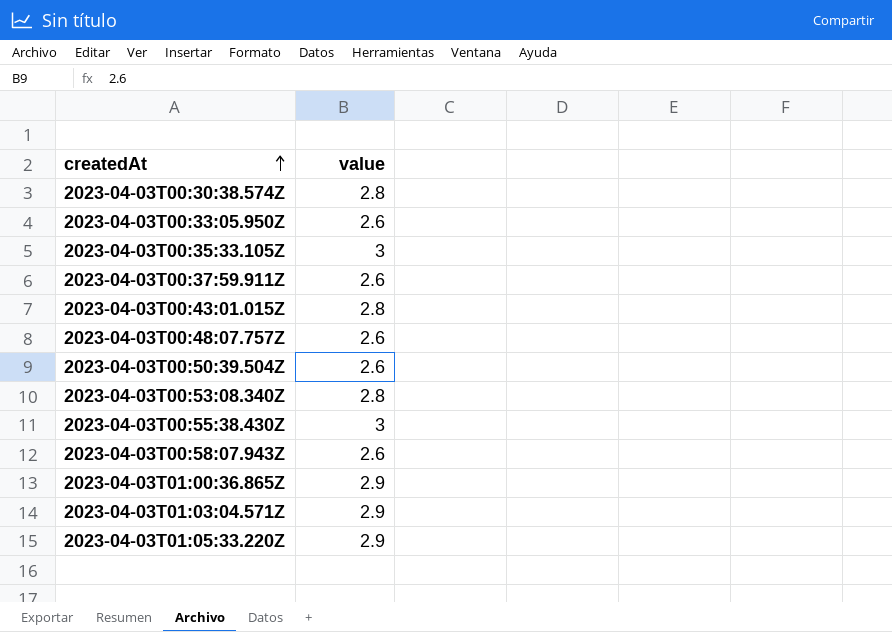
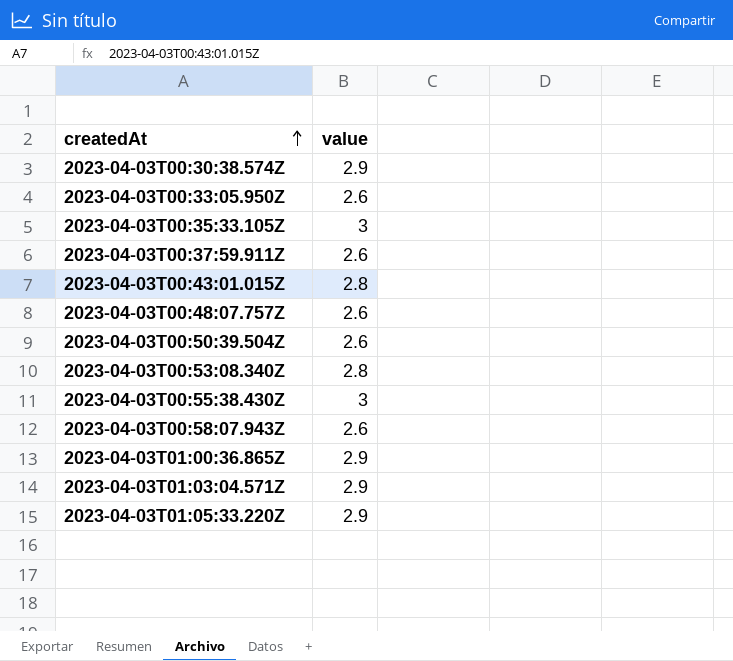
2023-04-03T00:30:38.574Z | value: 2.8 -> 2.9

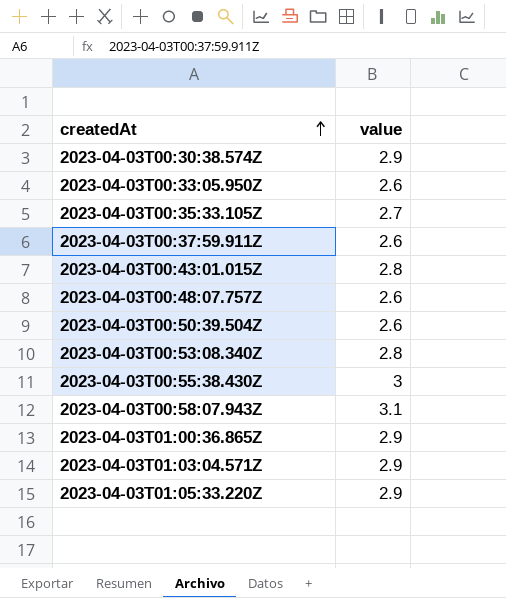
2023-04-03T00:35:33.105Z | value: 3 -> 2.7
2023-04-03T00:58:07.943Z | value: 2.6 -> 3.1

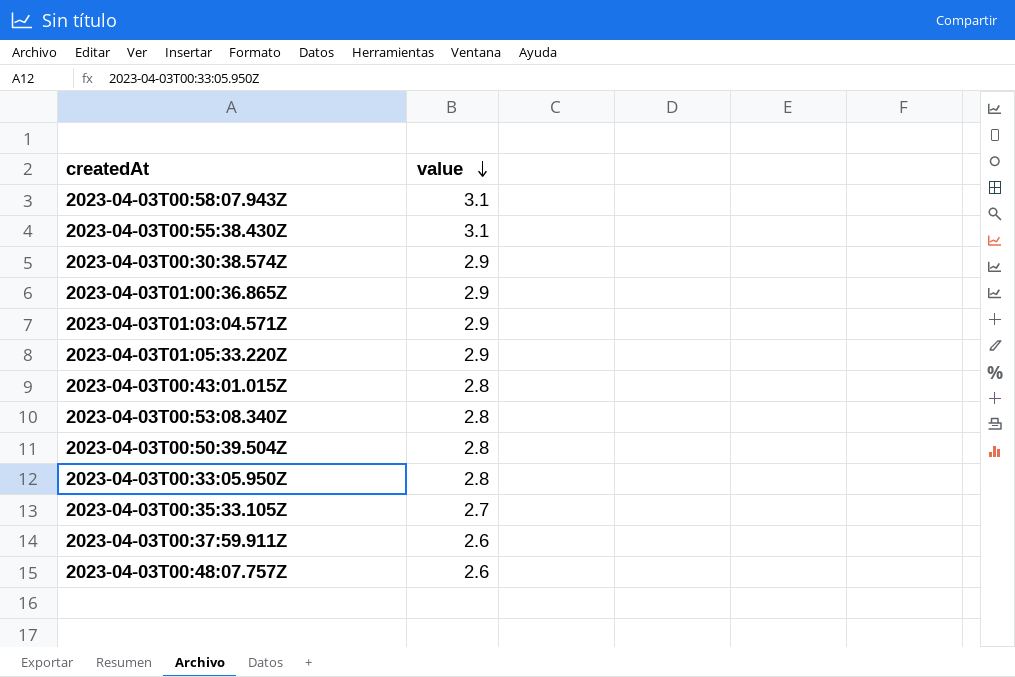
row order: createdAt ascending -> value descending
2023-04-03T00:55:38.430Z | value: 3 -> 3.1
2023-04-03T00:50:39.504Z | value: 2.6 -> 2.8
2023-04-03T00:33:05.950Z | value: 2.6 -> 2.8

